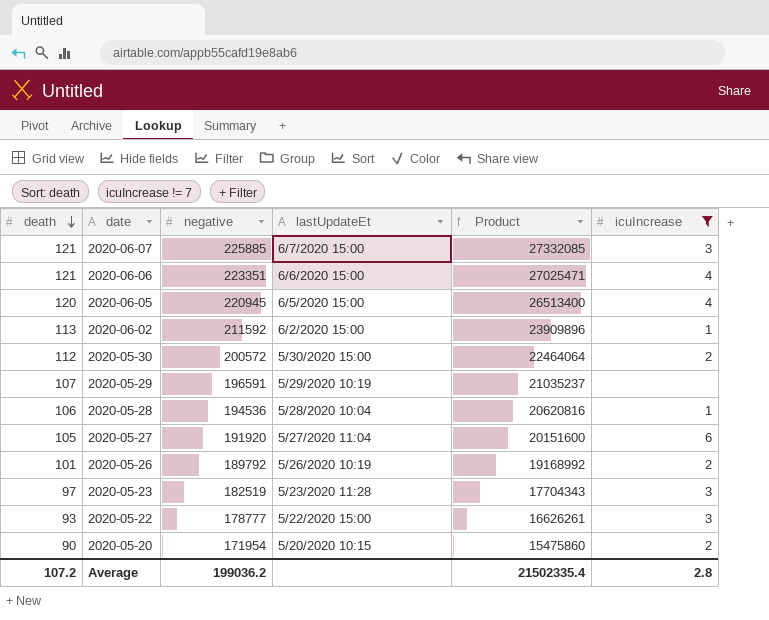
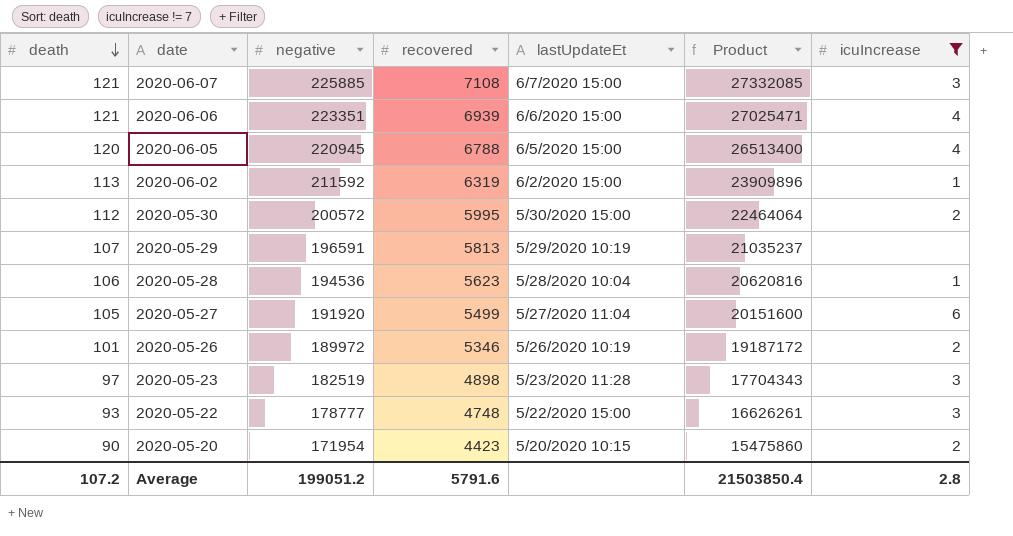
column recovered | position: none -> 4
2020-05-26 | negative: 189792 -> 189972
2020-05-26 | Product: 19168992 -> 19187172
Average | negative: 199036.2 -> 199051.2
Average | Product: 21502335.4 -> 21503850.4

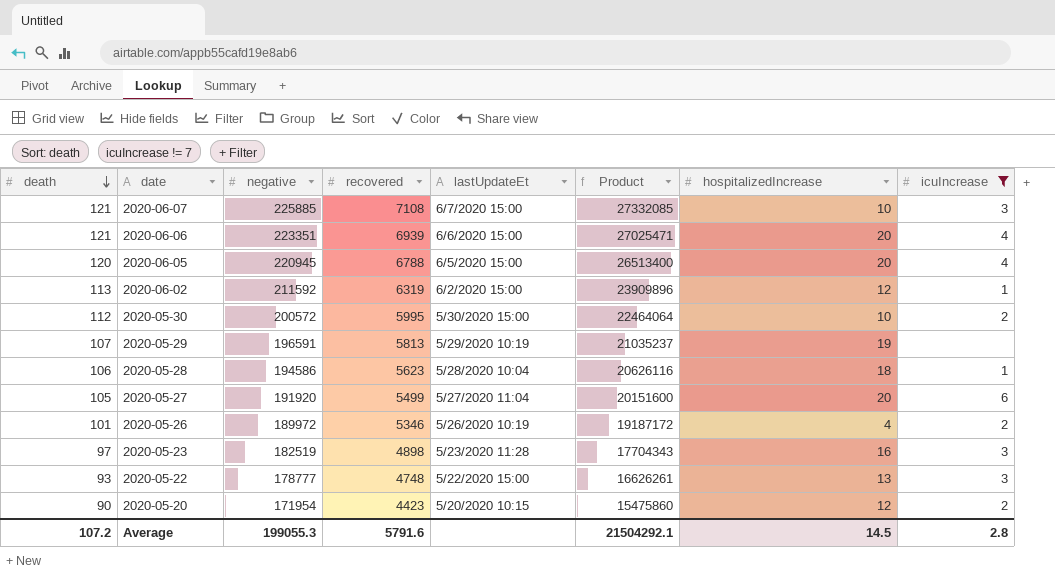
column hospitalizedIncrease | position: none -> 7
2020-05-28 | negative: 194536 -> 194586
2020-05-28 | Product: 20620816 -> 20626116
Average | negative: 199051.2 -> 199055.3
Average | Product: 21503850.4 -> 21504292.1

